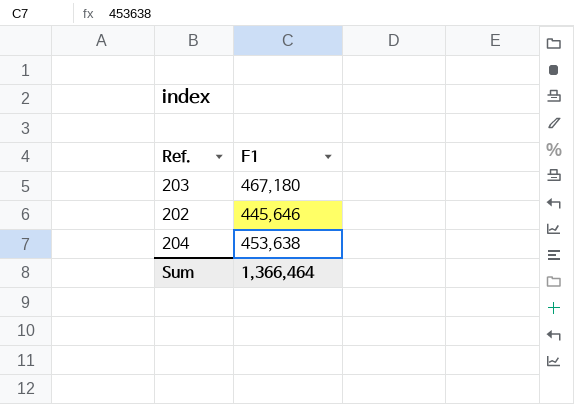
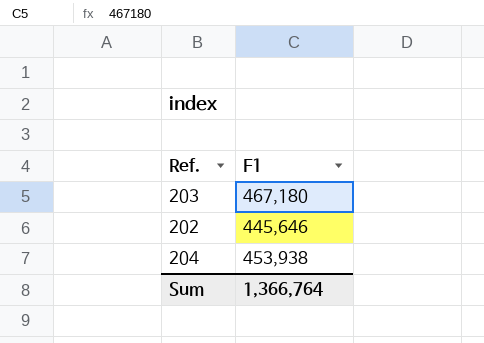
204 | F1: 453,638 -> 453,938
Sum | F1: 1,366,464 -> 1,366,764

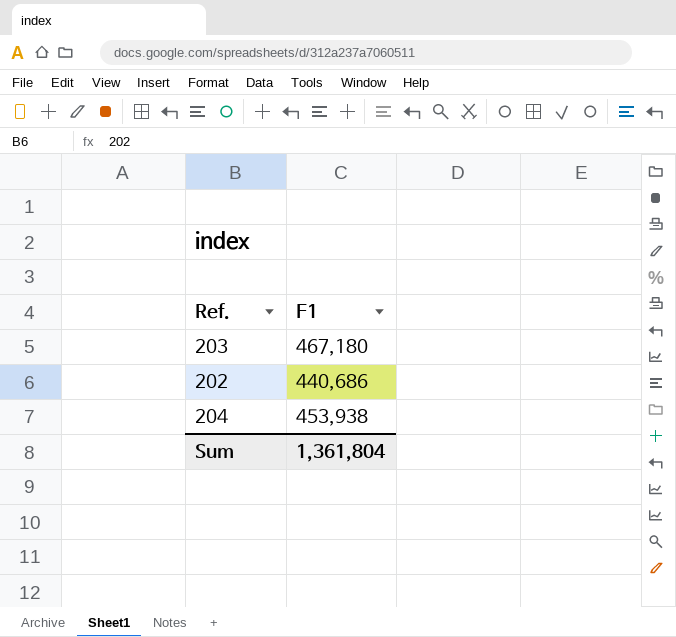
202 | F1: 445,646 -> 440,686
Sum | F1: 1,366,764 -> 1,361,804

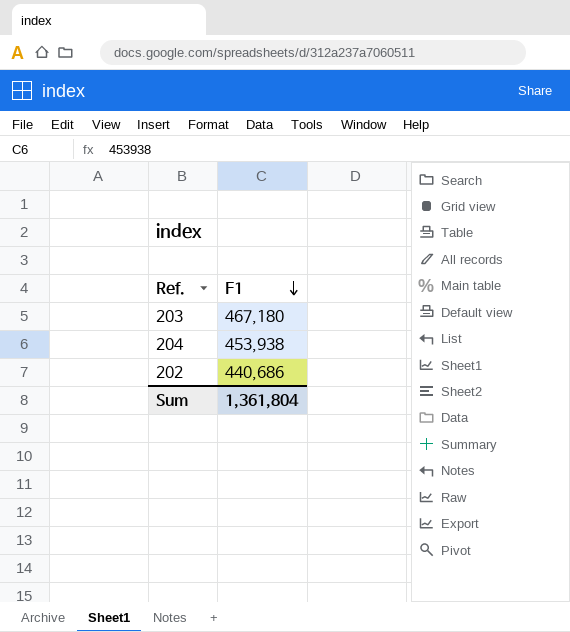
row order: none -> F1 descending

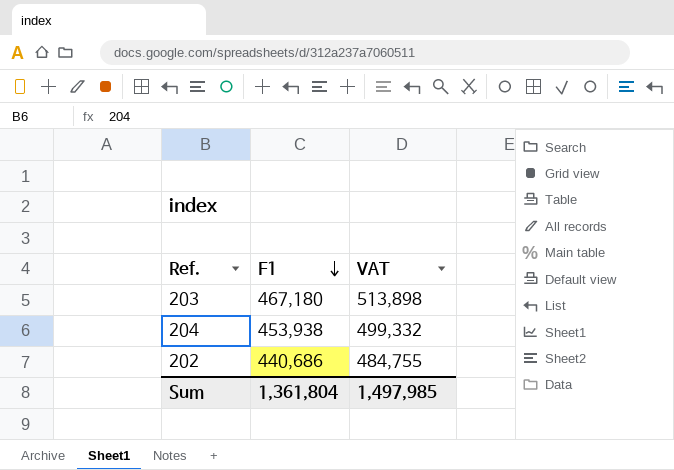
column VAT | formula: none -> [F1] * 1.1

